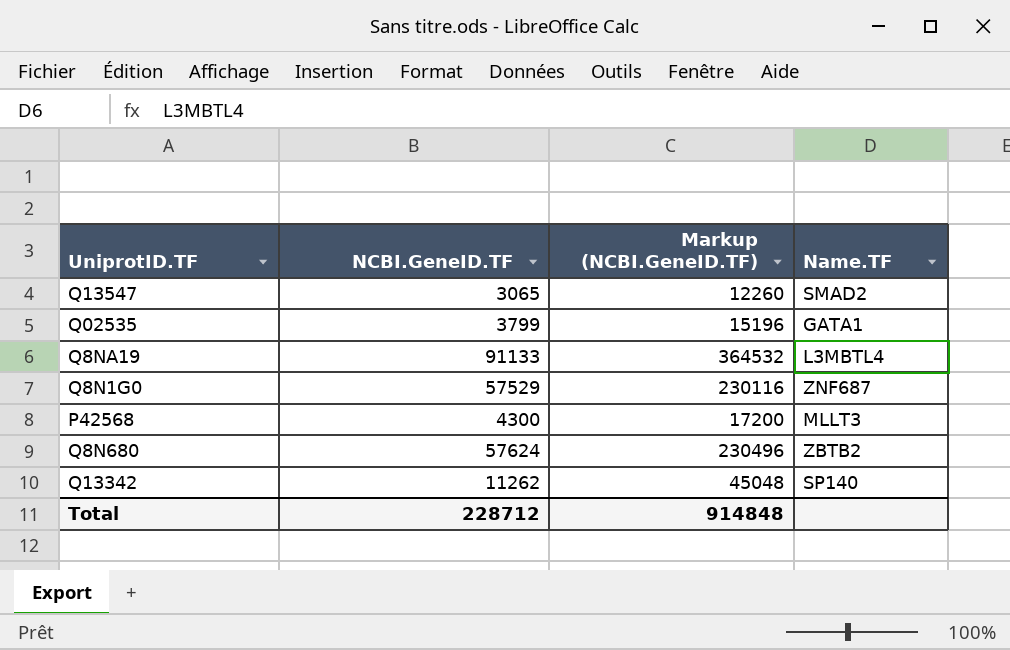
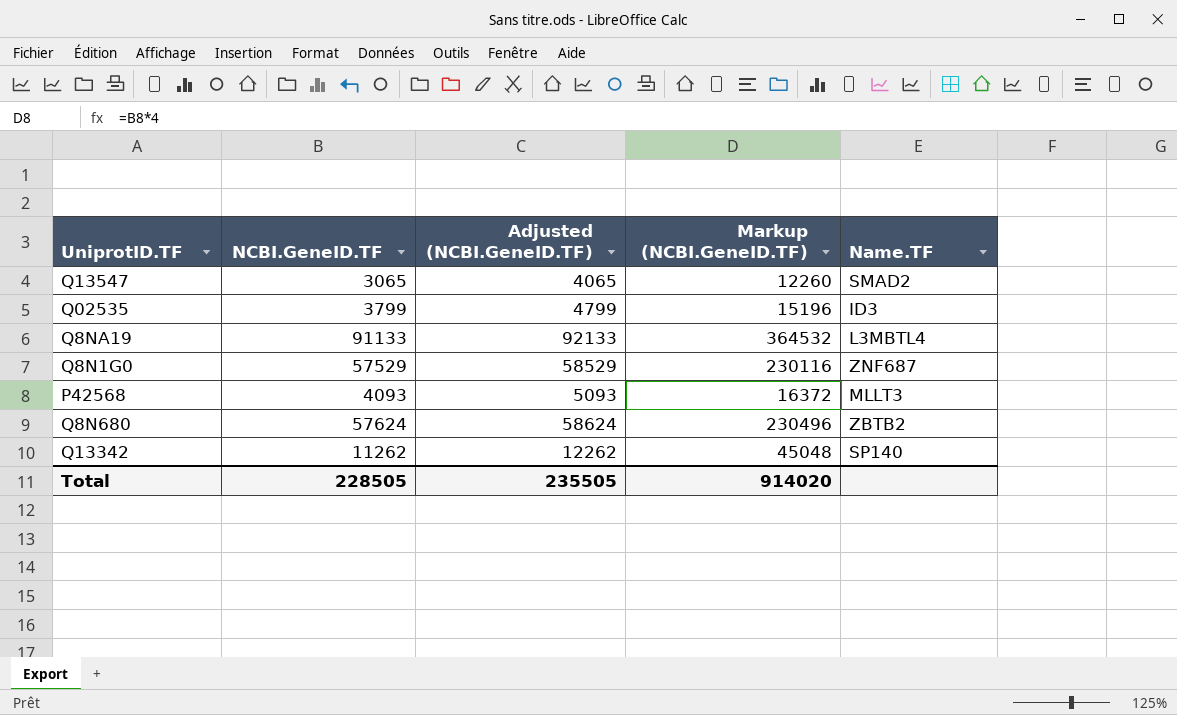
column Adjusted (NCBI.GeneID.TF) | formula: none -> [NCBI.GeneID.TF] + 1000
Q02535 | Name.TF: GATA1 -> ID3
P42568 | NCBI.GeneID.TF: 4300 -> 4093
P42568 | Markup (NCBI.GeneID.TF): 17200 -> 16372
Total | NCBI.GeneID.TF: 228712 -> 228505
Total | Markup (NCBI.GeneID.TF): 914848 -> 914020

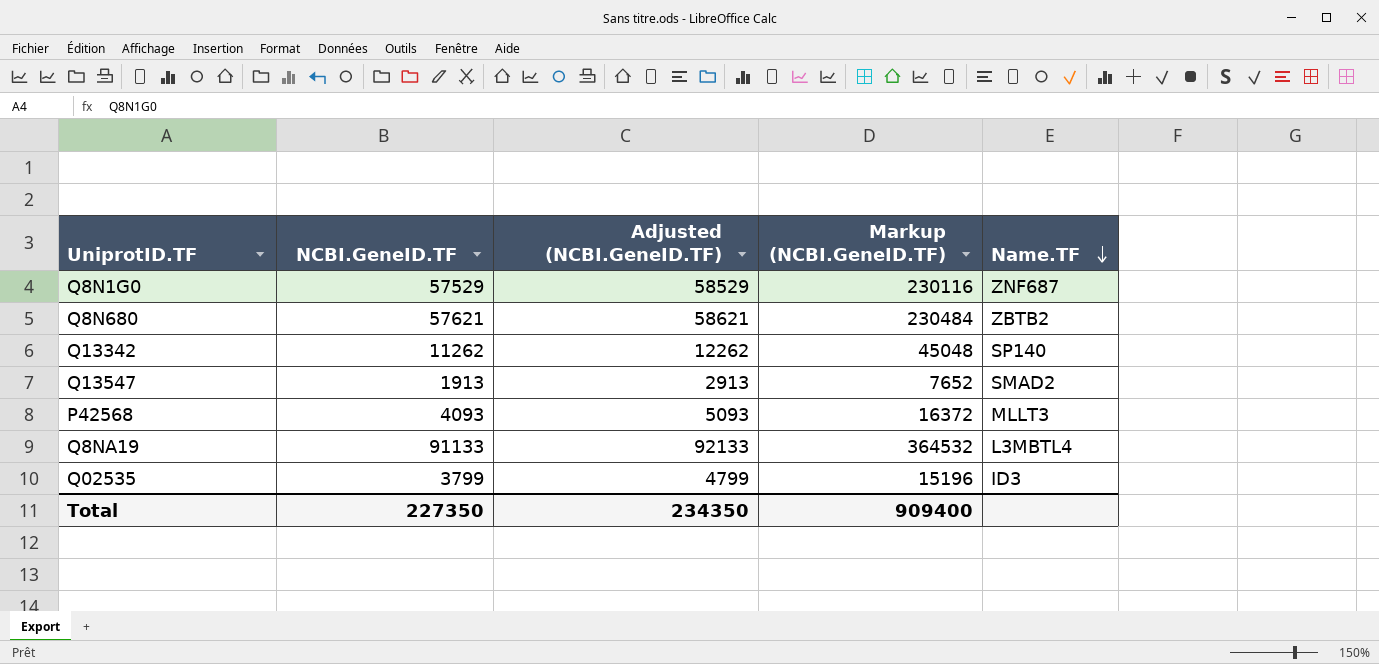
row order: none -> Name.TF descending
Q8N680 | NCBI.GeneID.TF: 57624 -> 57621
Q8N680 | Adjusted (NCBI.GeneID.TF): 58624 -> 58621
Q8N680 | Markup (NCBI.GeneID.TF): 230496 -> 230484
Q13547 | NCBI.GeneID.TF: 3065 -> 1913
Q13547 | Adjusted (NCBI.GeneID.TF): 4065 -> 2913
Q13547 | Markup (NCBI.GeneID.TF): 12260 -> 7652
Total | NCBI.GeneID.TF: 228505 -> 227350
Total | Adjusted (NCBI.GeneID.TF): 235505 -> 234350
Total | Markup (NCBI.GeneID.TF): 914020 -> 909400

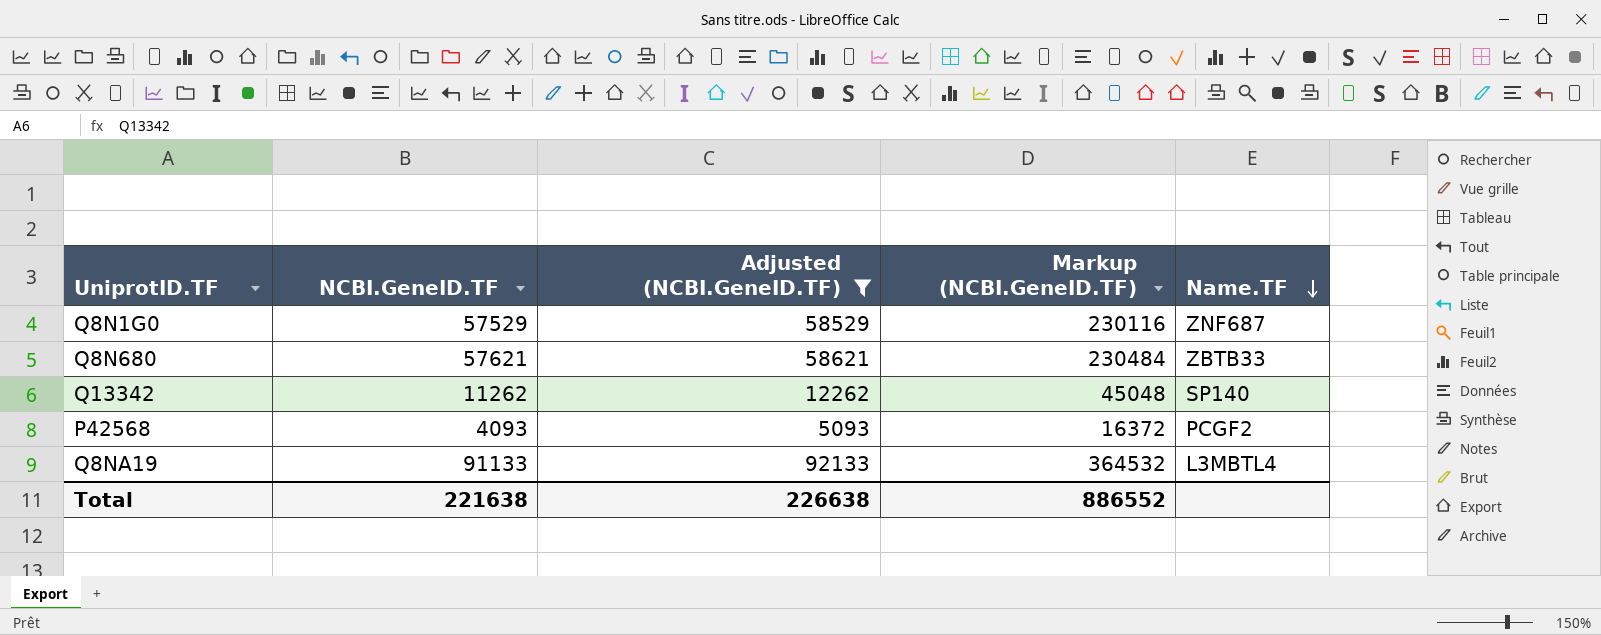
filter: none -> Adjusted (NCBI.GeneID.TF) >= 5093
Q8N680 | Name.TF: ZBTB2 -> ZBTB33
P42568 | Name.TF: MLLT3 -> PCGF2
Total | NCBI.GeneID.TF: 227350 -> 221638
Total | Adjusted (NCBI.GeneID.TF): 234350 -> 226638
Total | Markup (NCBI.GeneID.TF): 909400 -> 886552

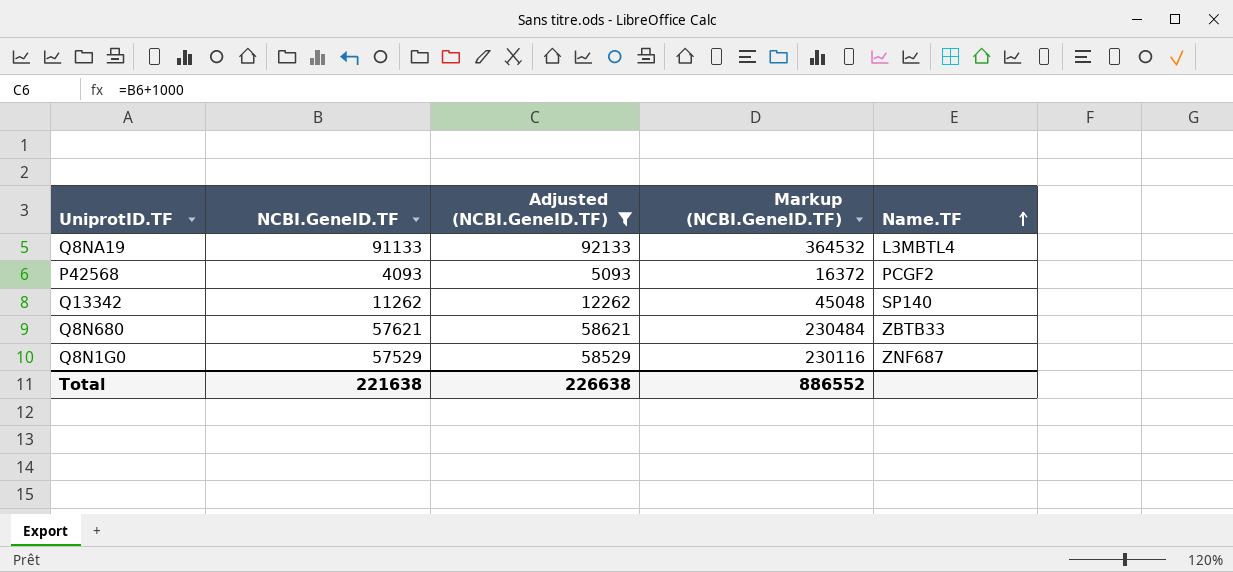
row order: Name.TF descending -> Name.TF ascending

